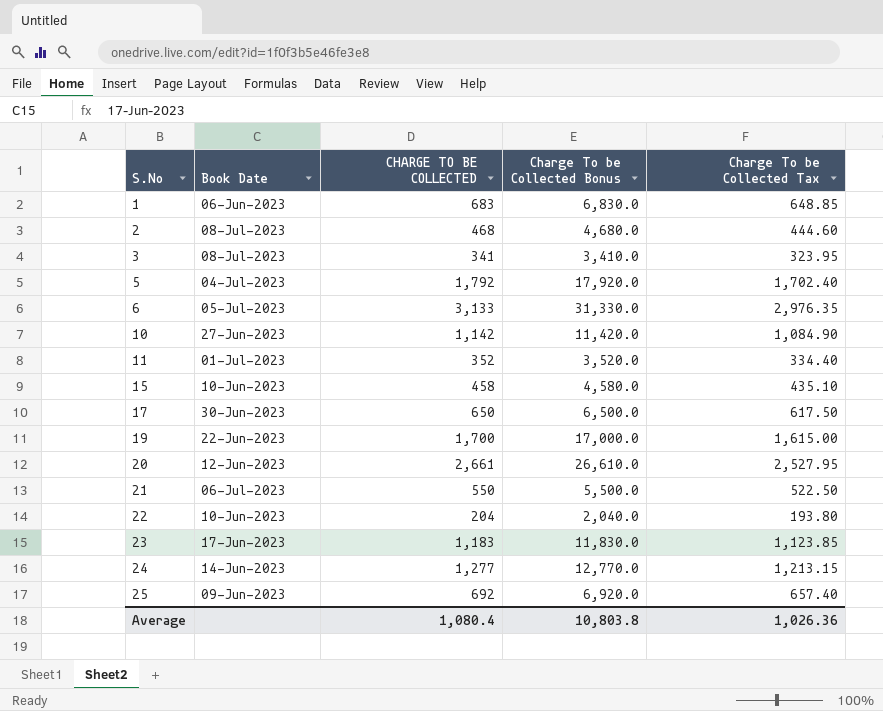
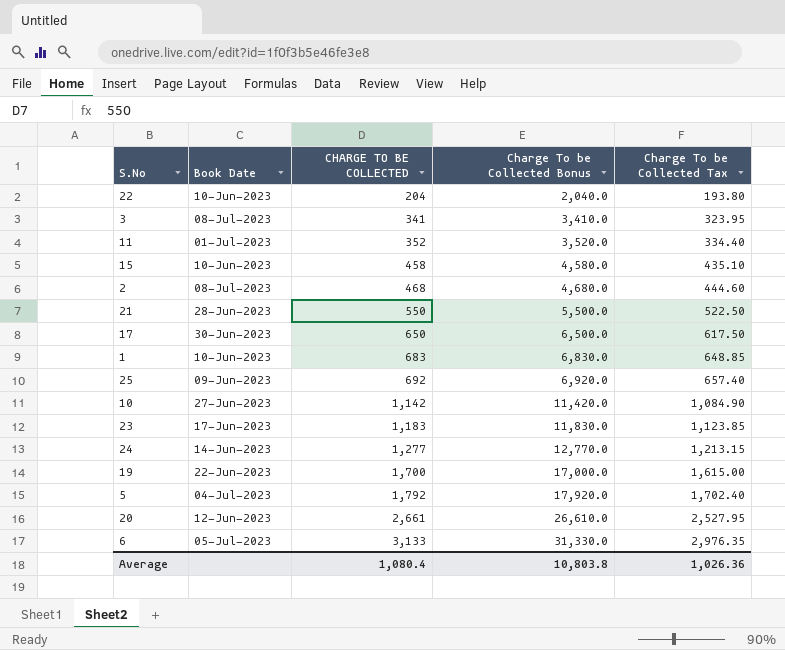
row order: S.No ascending -> CHARGE TO BE COLLECTED ascending
21 | Book Date: 06-Jul-2023 -> 28-Jun-2023
1 | Book Date: 06-Jun-2023 -> 10-Jun-2023

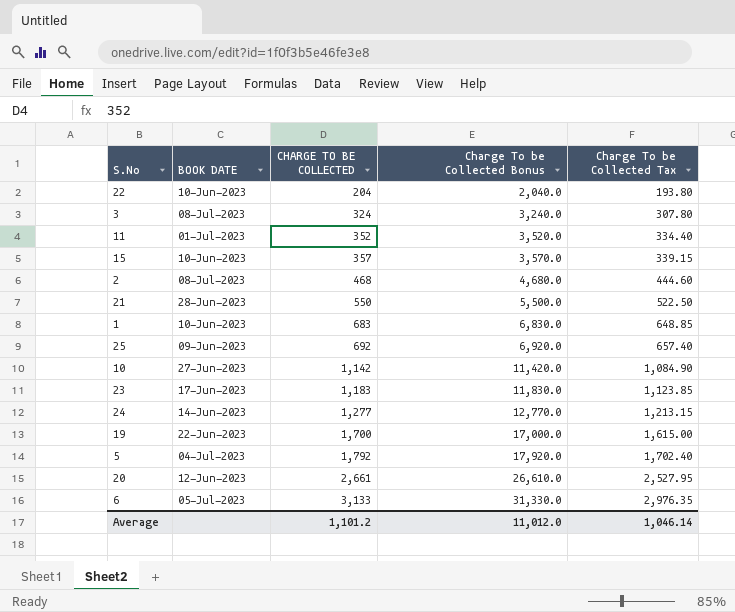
column name: Book Date -> BOOK DATE
row 17: 30-Jun-2023 | 650 | 6,500.0 | 617.50 -> none
3 | CHARGE TO BE COLLECTED: 341 -> 324
3 | Charge To be Collected Bonus: 3,410.0 -> 3,240.0
3 | Charge To be Collected Tax: 323.95 -> 307.80
15 | CHARGE TO BE COLLECTED: 458 -> 357
15 | Charge To be Collected Bonus: 4,580.0 -> 3,570.0
15 | Charge To be Collected Tax: 435.10 -> 339.15
Average | CHARGE TO BE COLLECTED: 1,080.4 -> 1,101.2
Average | Charge To be Collected Bonus: 10,803.8 -> 11,012.0
Average | Charge To be Collected Tax: 1,026.36 -> 1,046.14

